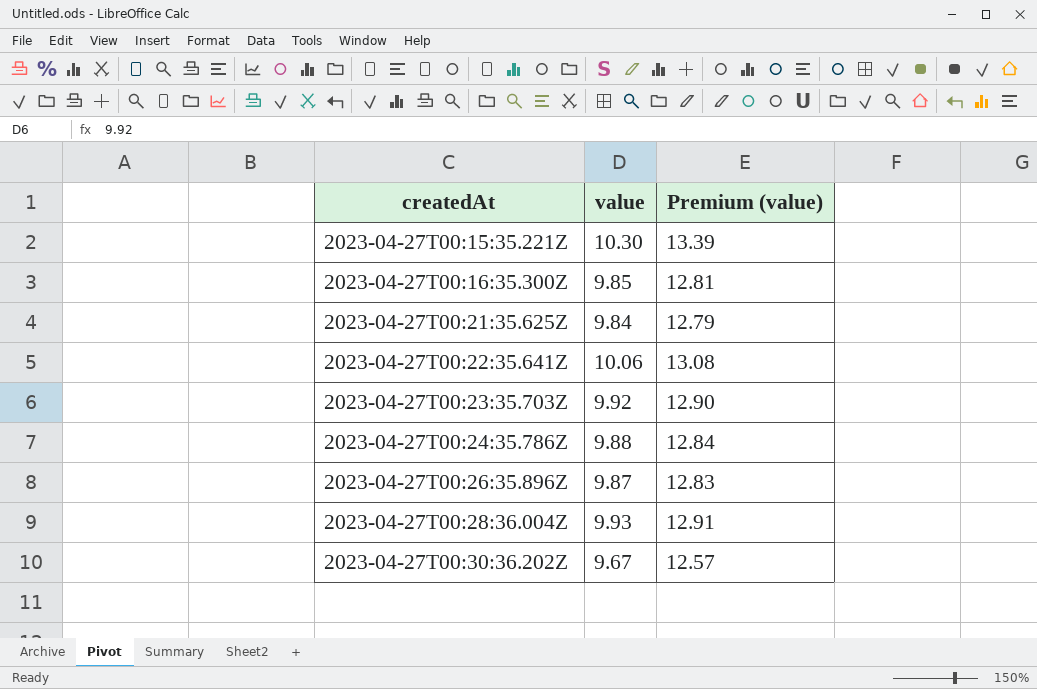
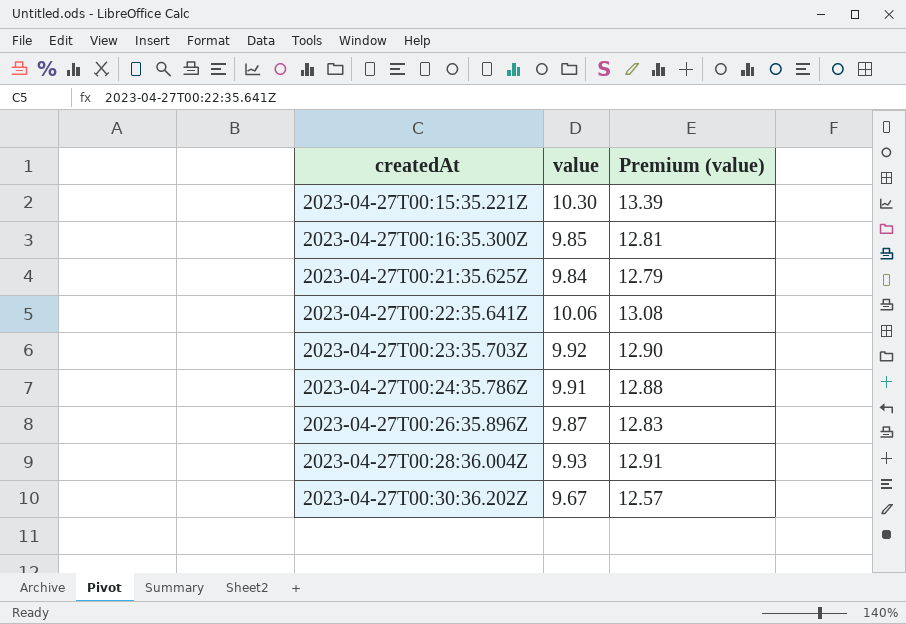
2023-04-27T00:24:35.786Z | value: 9.88 -> 9.91
2023-04-27T00:24:35.786Z | Premium (value): 12.84 -> 12.88

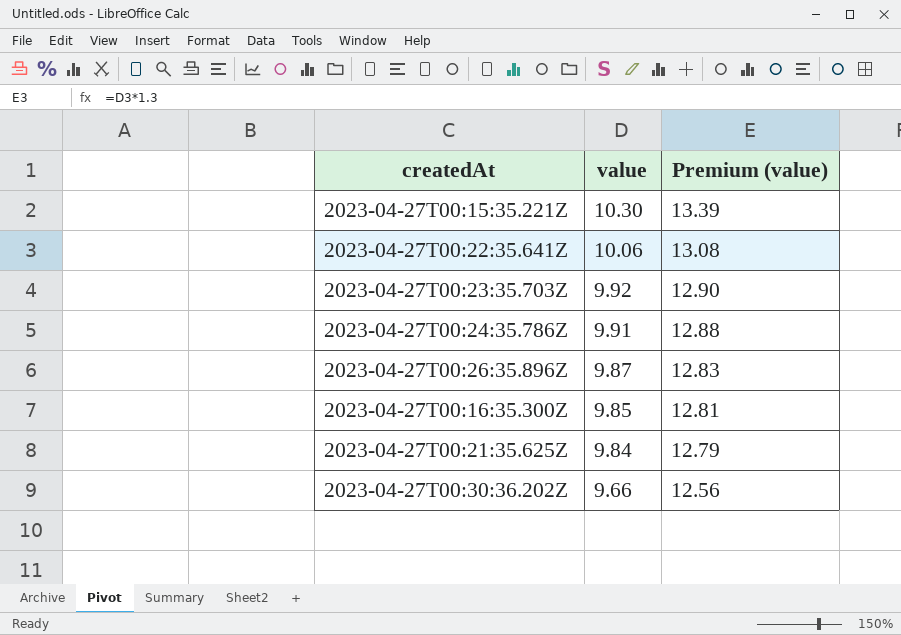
row order: createdAt ascending -> value descending
row 2023-04-27T00:28:36.004Z: 9.93 | 12.91 -> none
2023-04-27T00:30:36.202Z | value: 9.67 -> 9.66
2023-04-27T00:30:36.202Z | Premium (value): 12.57 -> 12.56

